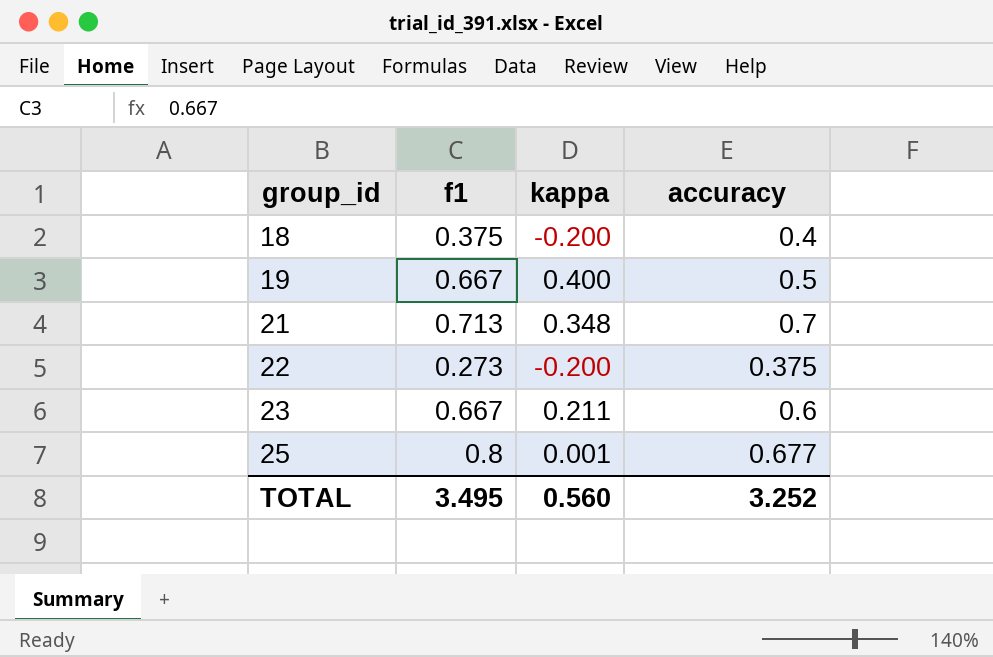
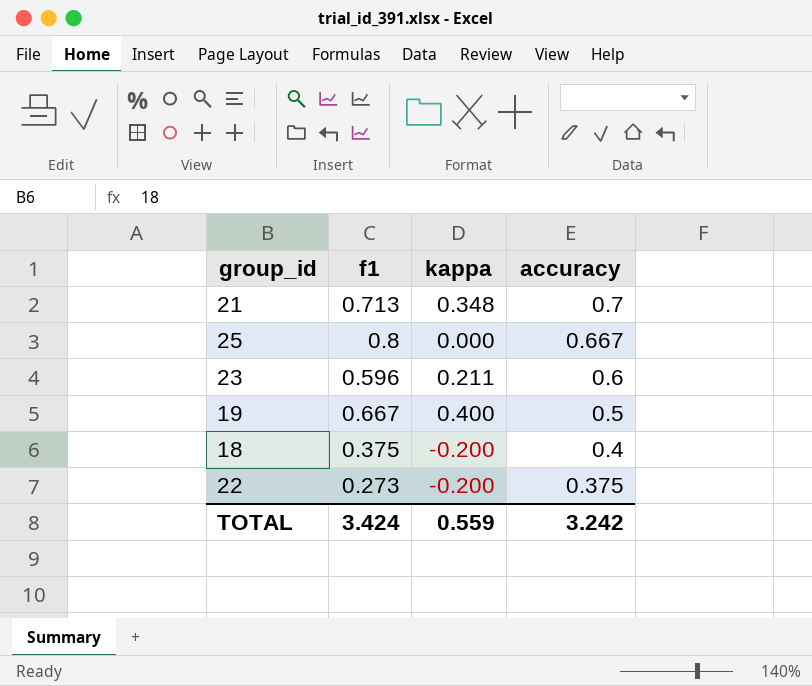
row order: group_id ascending -> accuracy descending
25 | kappa: 0.001 -> 0.000
25 | accuracy: 0.677 -> 0.667
23 | f1: 0.667 -> 0.596
TOTAL | f1: 3.495 -> 3.424
TOTAL | kappa: 0.560 -> 0.559
TOTAL | accuracy: 3.252 -> 3.242

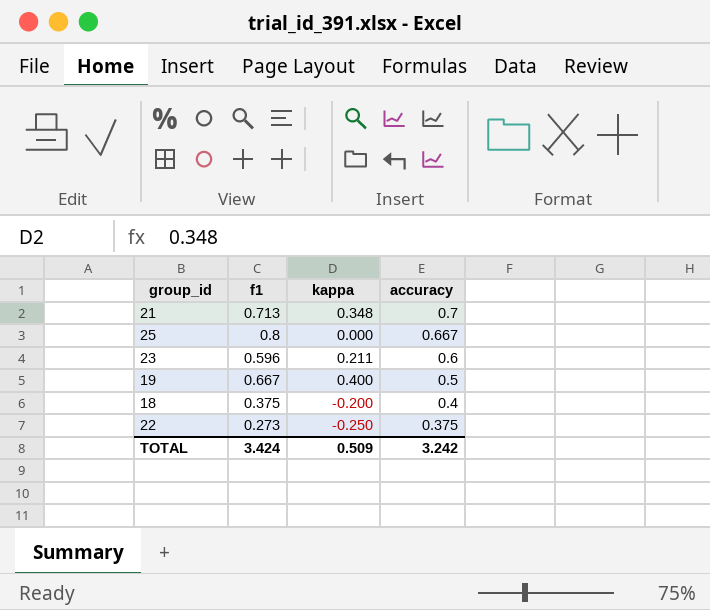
22 | kappa: -0.200 -> -0.250
TOTAL | kappa: 0.559 -> 0.509

